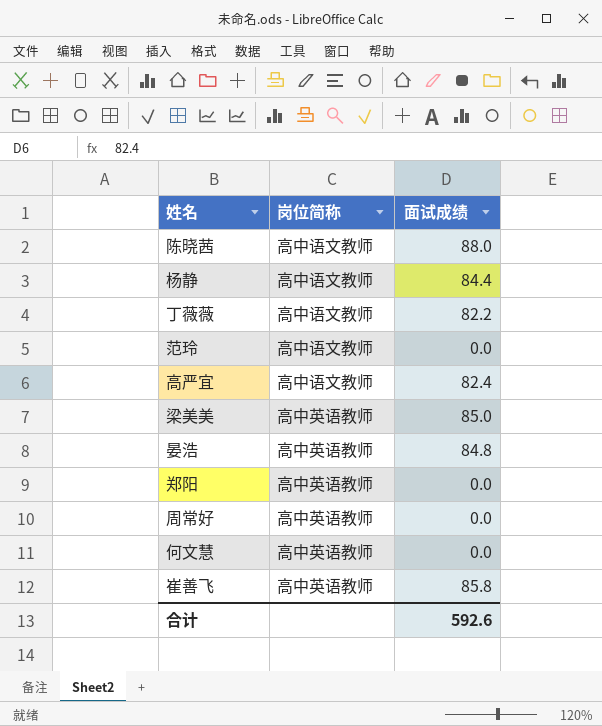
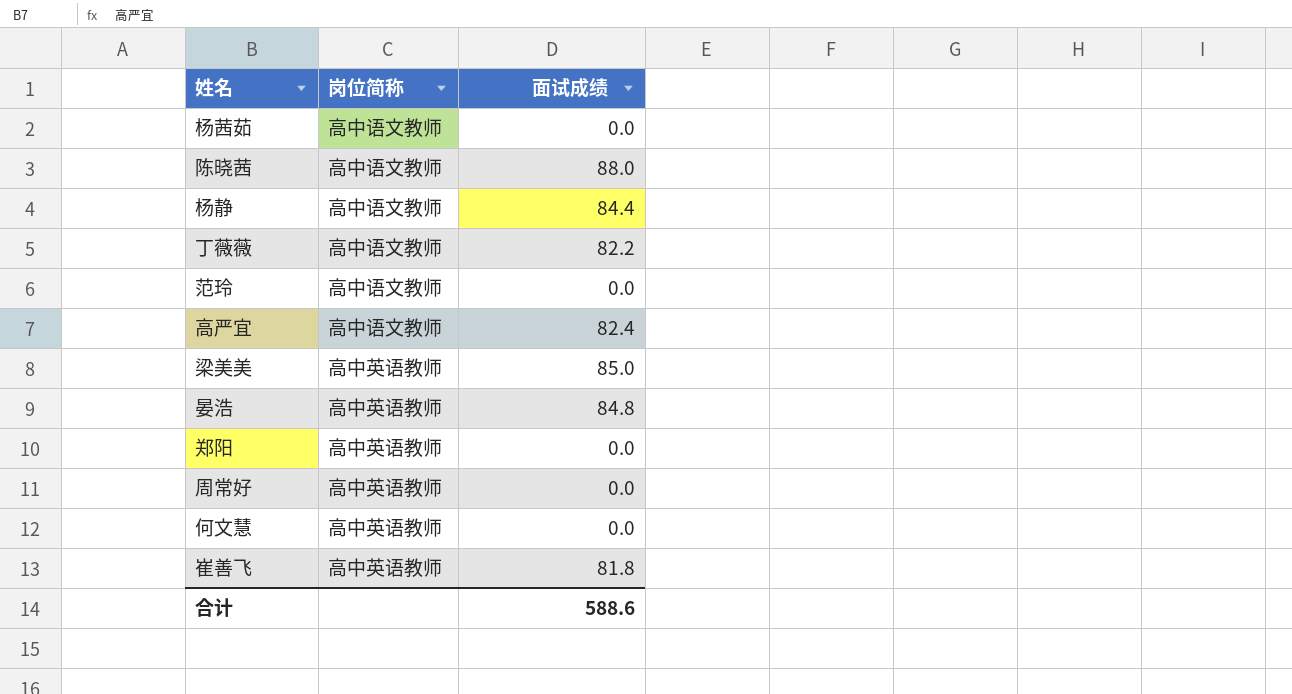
row 杨茜茹: none -> 高中语文教师 | 0.0
崔善飞 | 面试成绩: 85.8 -> 81.8
合计 | 面试成绩: 592.6 -> 588.6

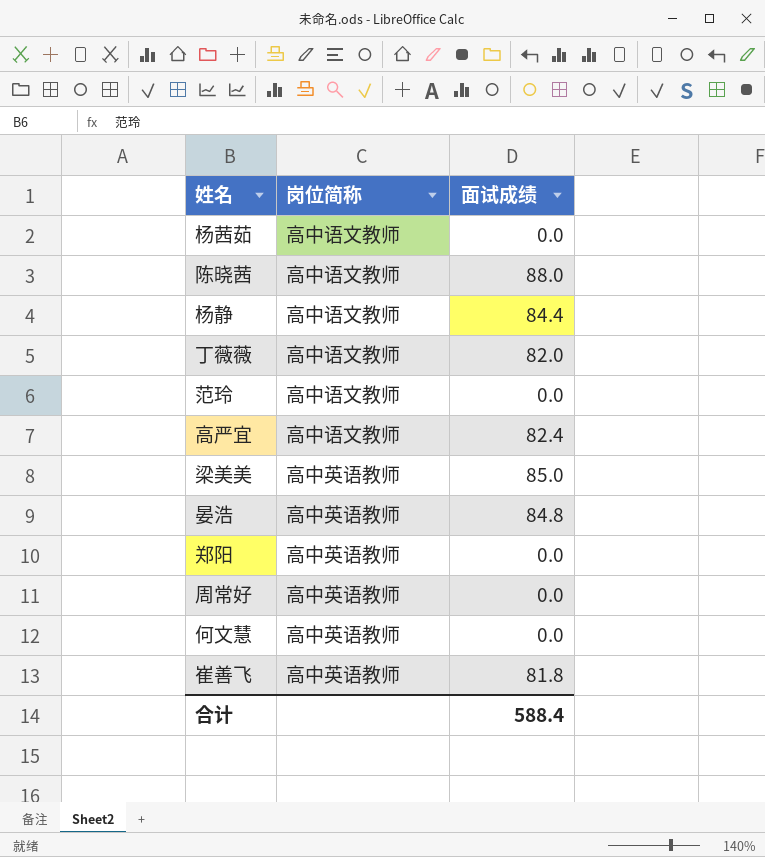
丁薇薇 | 面试成绩: 82.2 -> 82.0
合计 | 面试成绩: 588.6 -> 588.4

